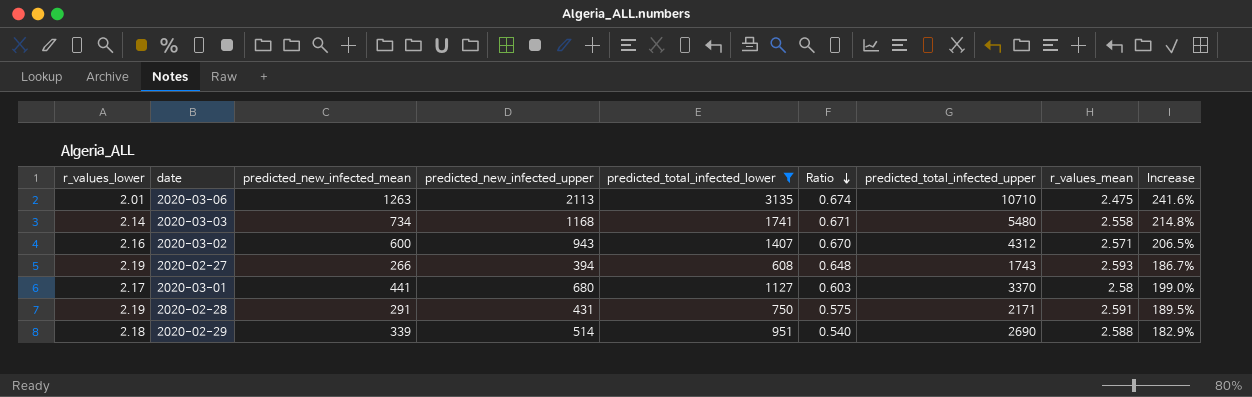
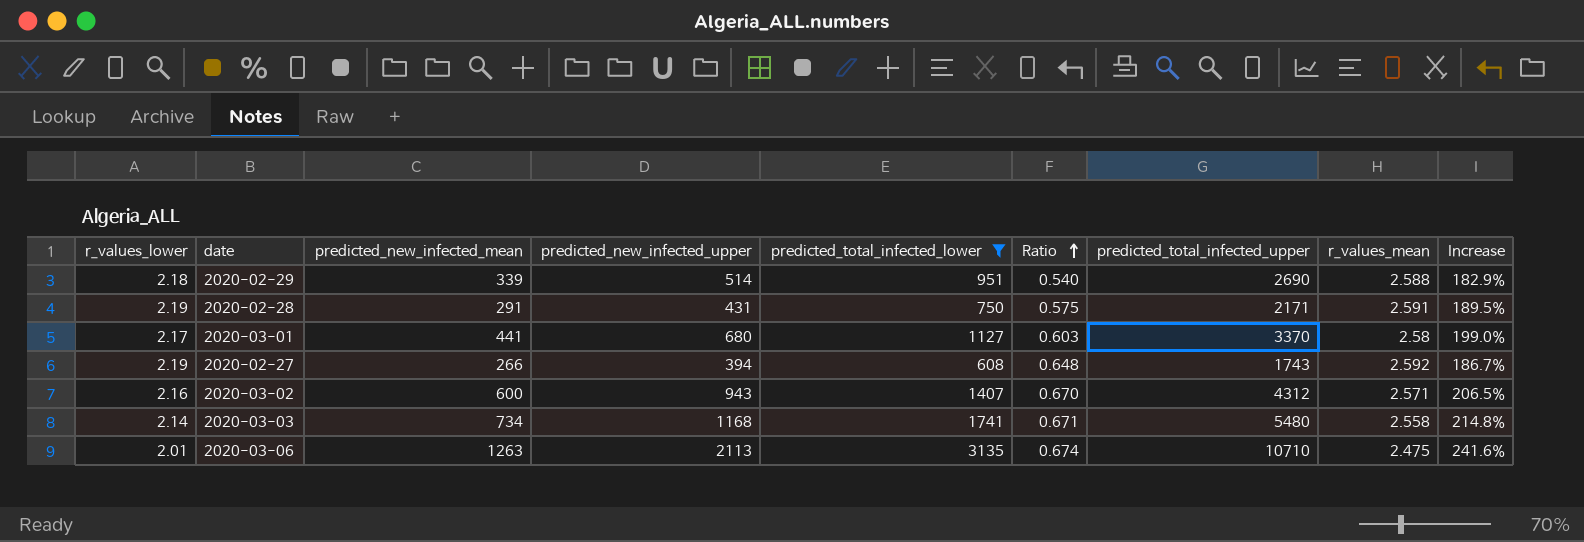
row order: Ratio descending -> Ratio ascending
2020-02-27 | r_values_mean: 2.593 -> 2.592

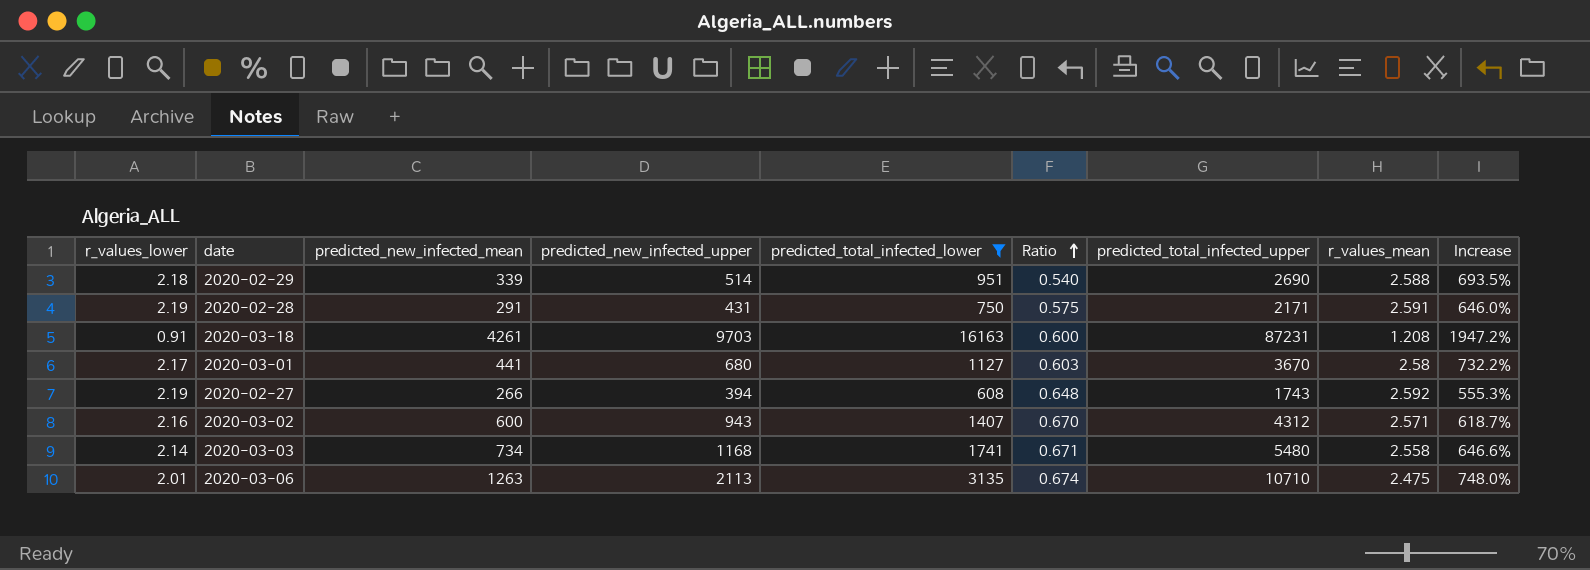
column Increase | formula: ([predicted_total_infected_upper] - [predicted_total_infected_lower]) / [predicted_total_infected_lower] -> ([predicted_total_infected_upper] - [predicted_new_infected_mean]) / [predicted_new_infected_mean]
row 2020-03-18: none -> 0.91 | 4261 | 9703 | 16163 | 0.600 | 87231 | 1.208 | 1947.2%
2020-03-01 | predicted_total_infected_upper: 3370 -> 3670

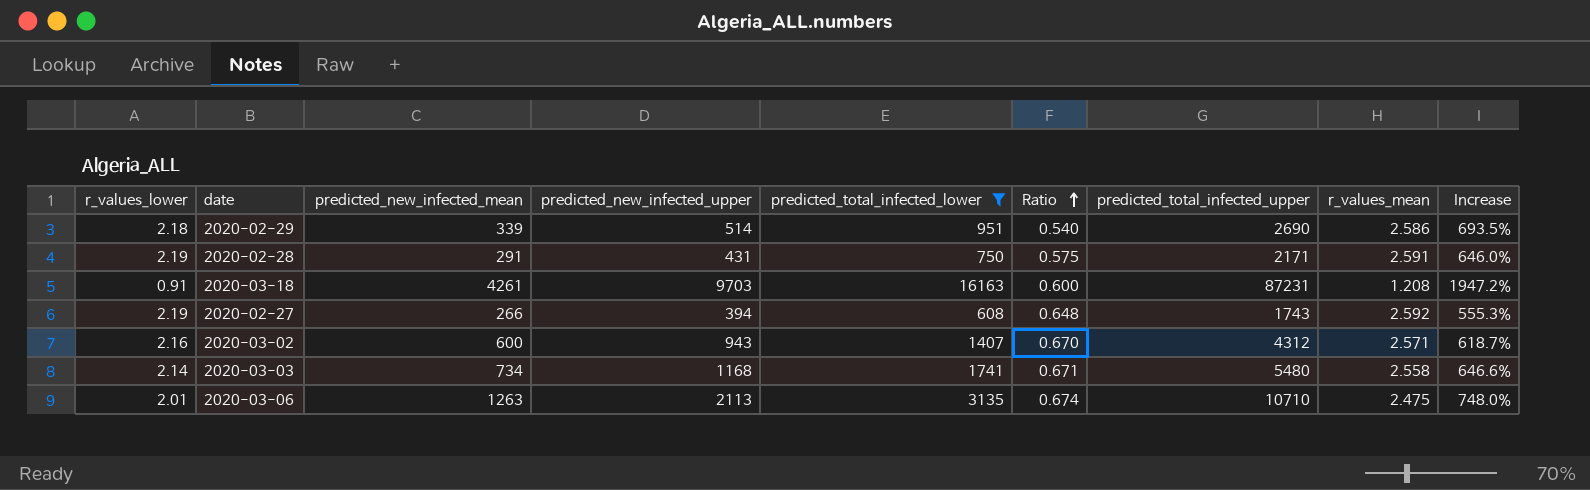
row 2020-03-01: 2.17 | 441 | 680 | 1127 | 0.603 | 3670 | 2.58 | 732.2% -> none
2020-02-29 | r_values_mean: 2.588 -> 2.586

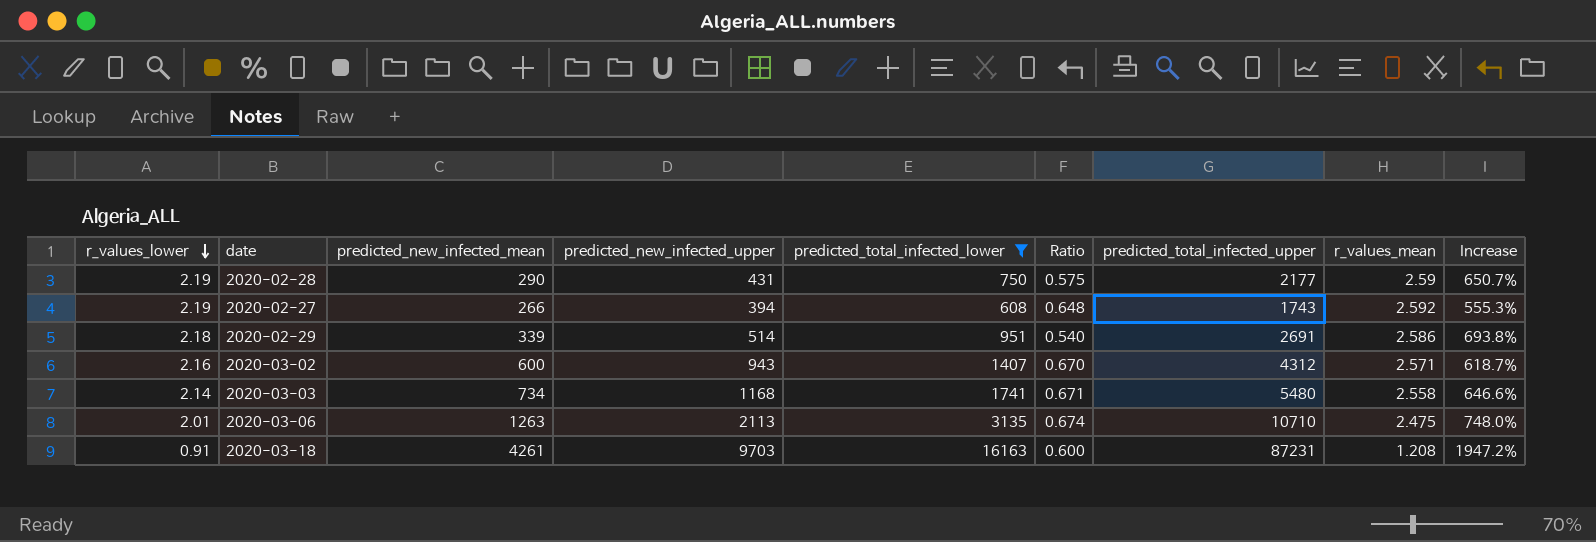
row order: Ratio ascending -> r_values_lower descending
2020-02-28 | predicted_new_infected_mean: 291 -> 290
2020-02-28 | predicted_total_infected_upper: 2171 -> 2177
2020-02-28 | r_values_mean: 2.591 -> 2.59
2020-02-28 | Increase: 646.0% -> 650.7%
2020-02-29 | predicted_total_infected_upper: 2690 -> 2691
2020-02-29 | Increase: 693.5% -> 693.8%

